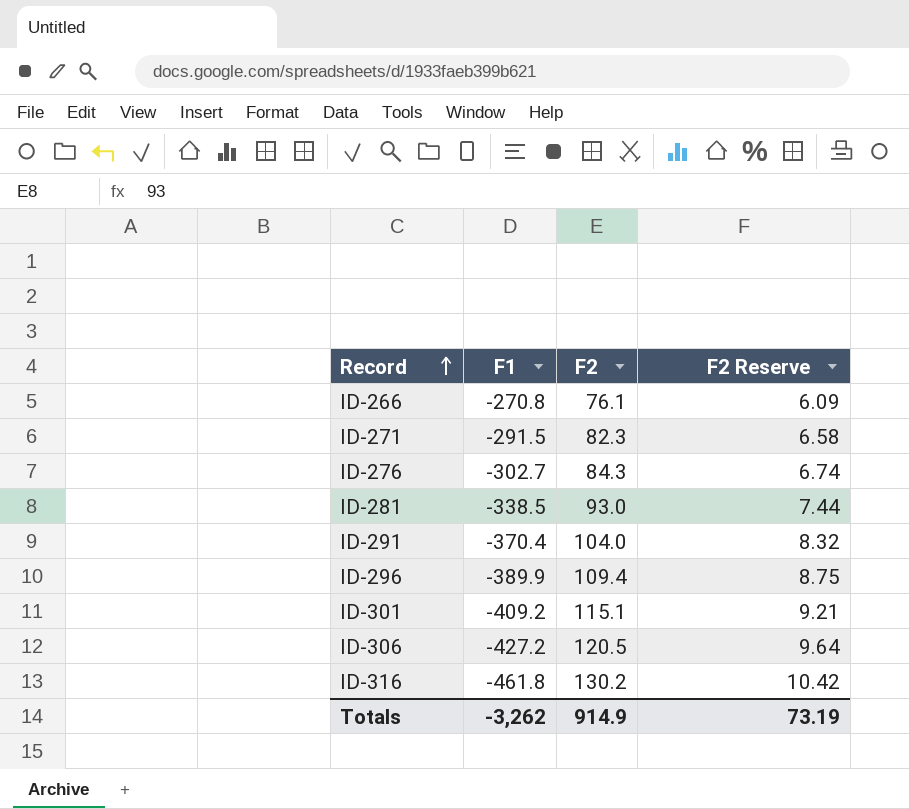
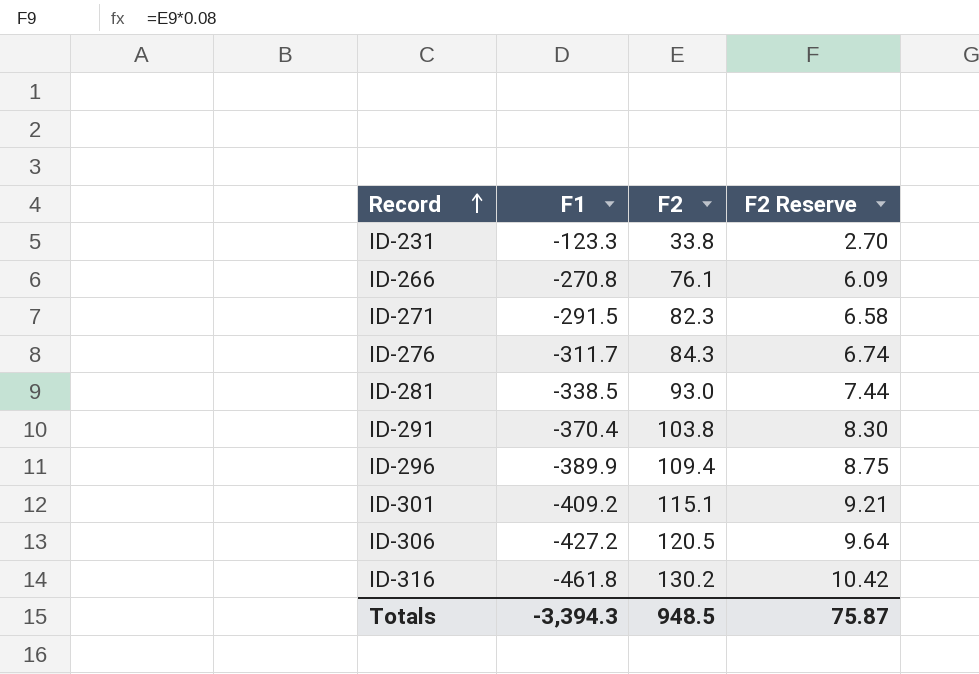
row ID-231: none -> -123.3 | 33.8 | 2.70
ID-276 | F1: -302.7 -> -311.7
ID-291 | F2: 104.0 -> 103.8
ID-291 | F2 Reserve: 8.32 -> 8.30
Totals | F1: -3,262 -> -3,394.3
Totals | F2: 914.9 -> 948.5
Totals | F2 Reserve: 73.19 -> 75.87

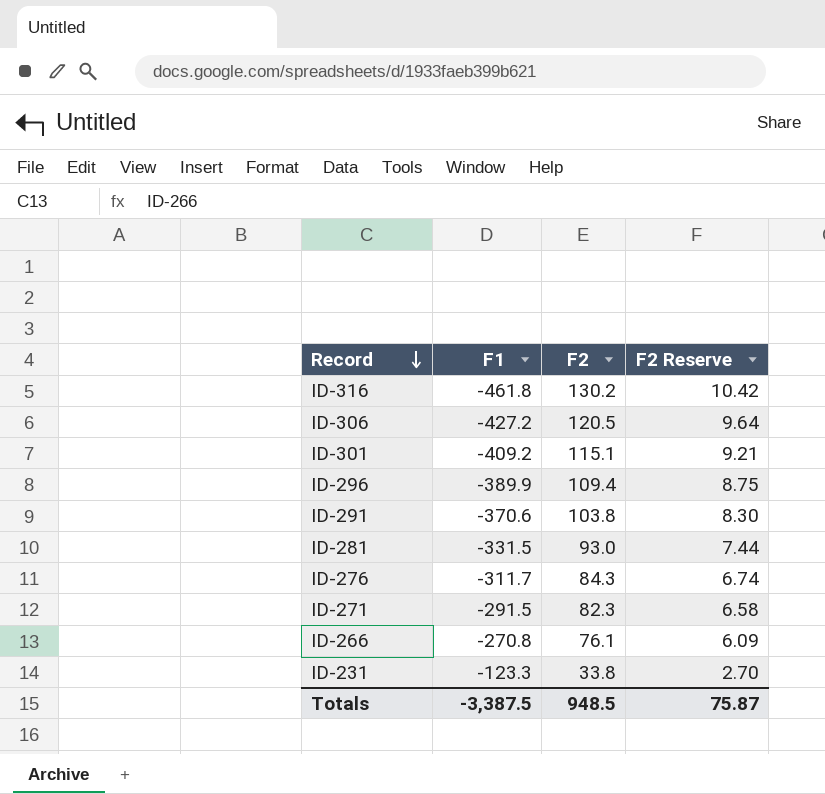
row order: Record ascending -> Record descending
ID-291 | F1: -370.4 -> -370.6
ID-281 | F1: -338.5 -> -331.5
Totals | F1: -3,394.3 -> -3,387.5

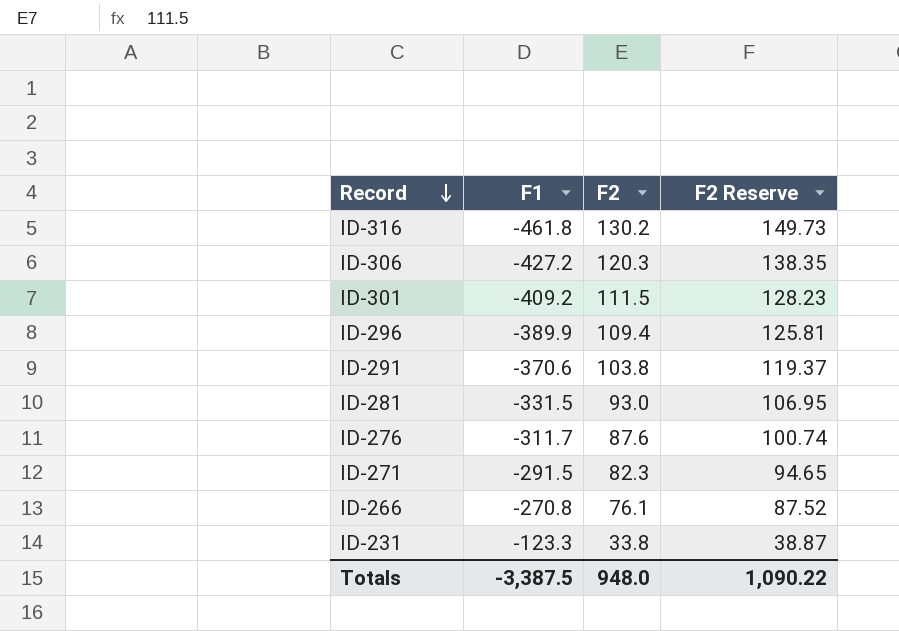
column F2 Reserve | formula: [F2] * 0.08 -> [F2] * 1.15
ID-306 | F2: 120.5 -> 120.3
ID-301 | F2: 115.1 -> 111.5
ID-276 | F2: 84.3 -> 87.6
Totals | F2: 948.5 -> 948.0
Totals | F2 Reserve: 75.87 -> 1,090.22

